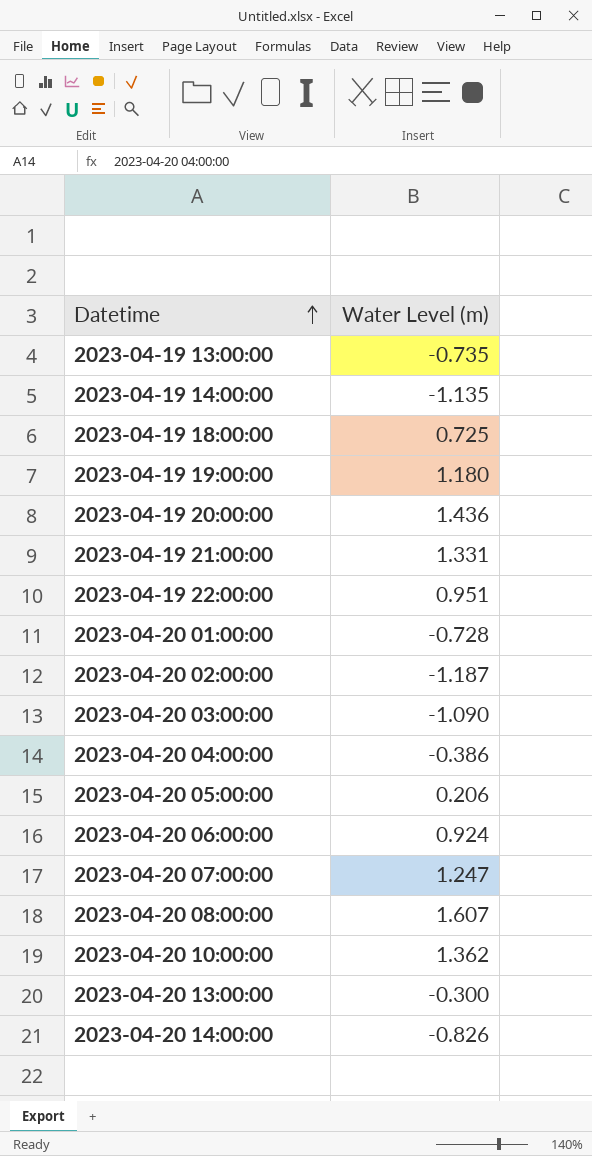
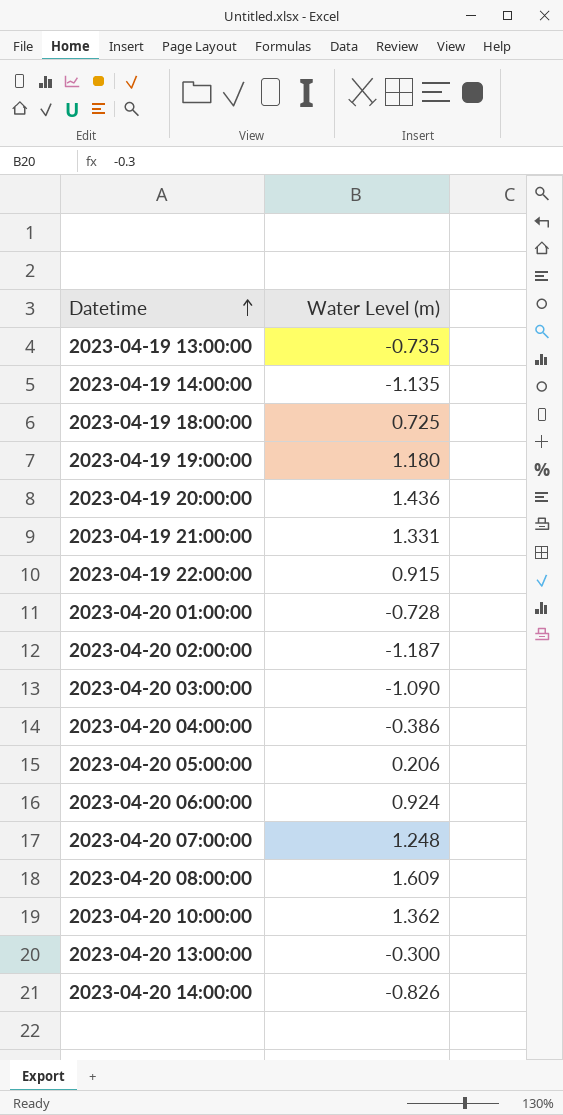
2023-04-19 22:00:00 | Water Level (m): 0.951 -> 0.915
2023-04-20 07:00:00 | Water Level (m): 1.247 -> 1.248
2023-04-20 08:00:00 | Water Level (m): 1.607 -> 1.609

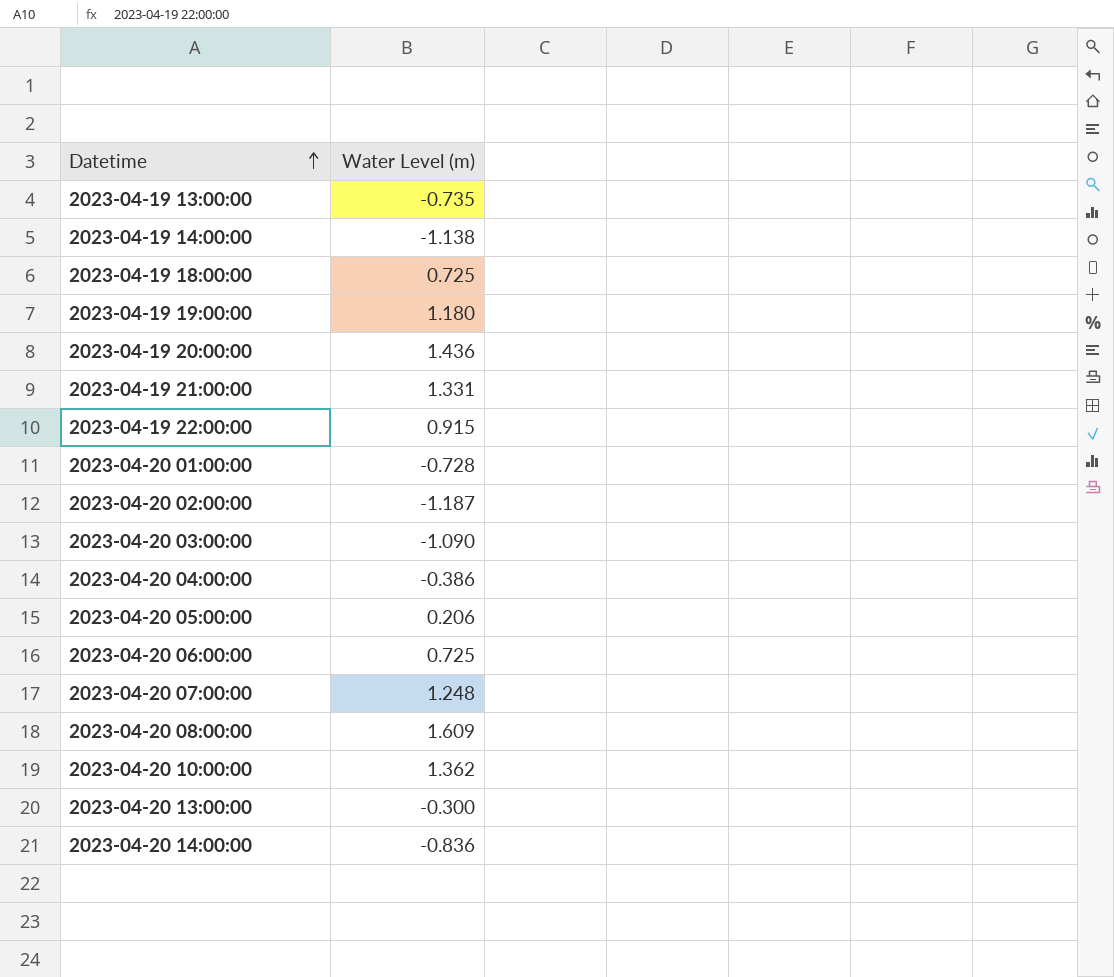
2023-04-19 14:00:00 | Water Level (m): -1.135 -> -1.138
2023-04-20 06:00:00 | Water Level (m): 0.924 -> 0.725
2023-04-20 14:00:00 | Water Level (m): -0.826 -> -0.836

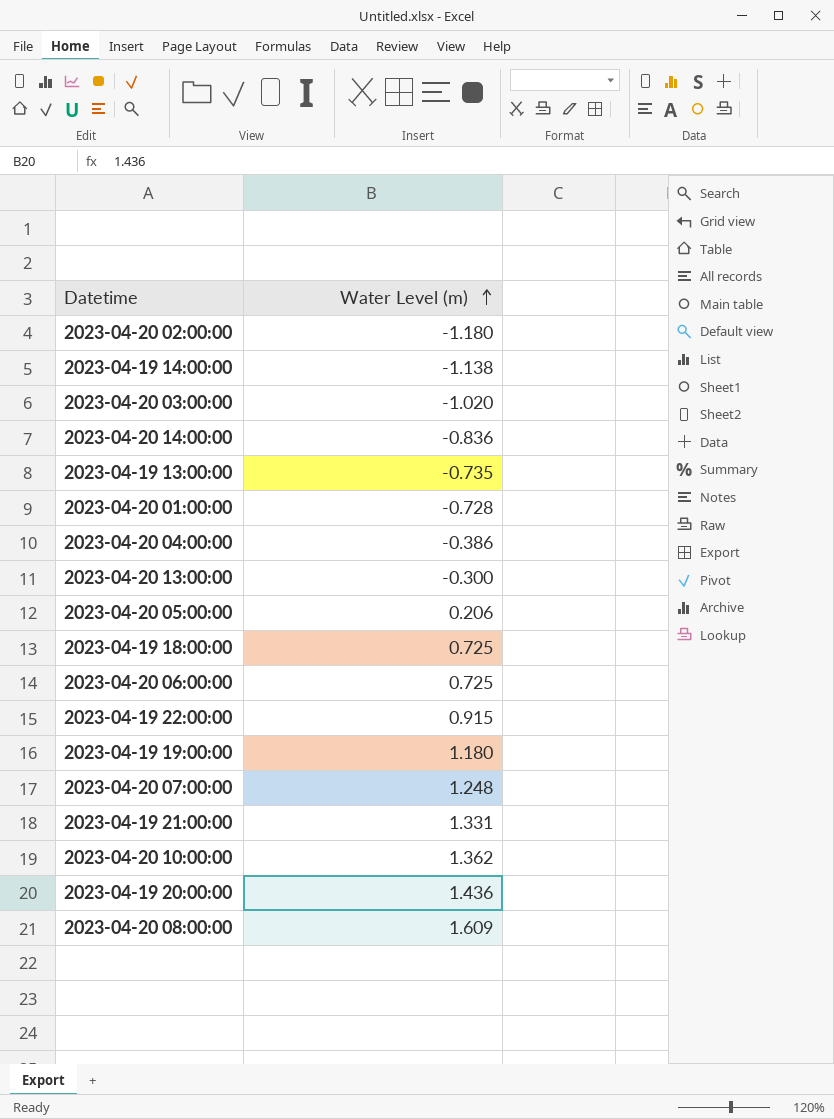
row order: Datetime ascending -> Water Level (m) ascending
2023-04-20 02:00:00 | Water Level (m): -1.187 -> -1.180
2023-04-20 03:00:00 | Water Level (m): -1.090 -> -1.020

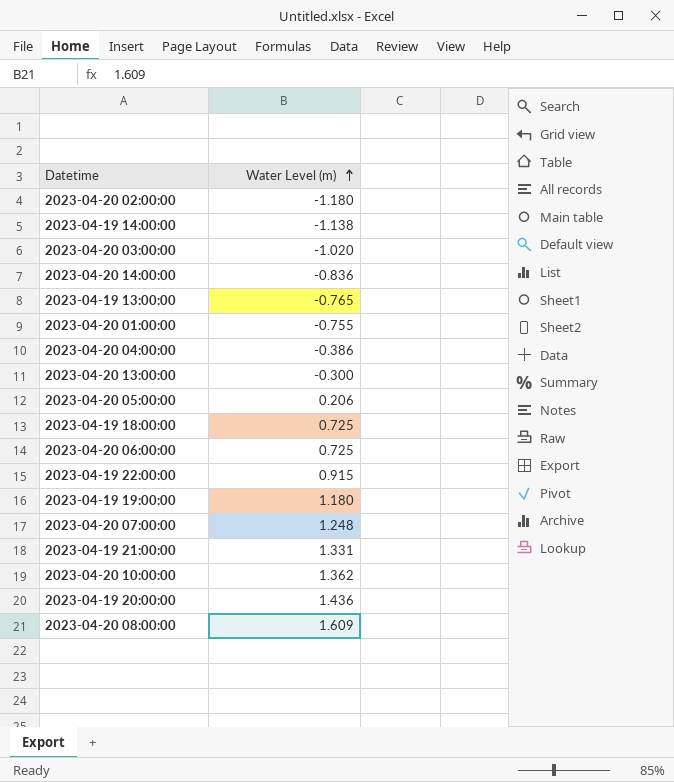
2023-04-19 13:00:00 | Water Level (m): -0.735 -> -0.765
2023-04-20 01:00:00 | Water Level (m): -0.728 -> -0.755

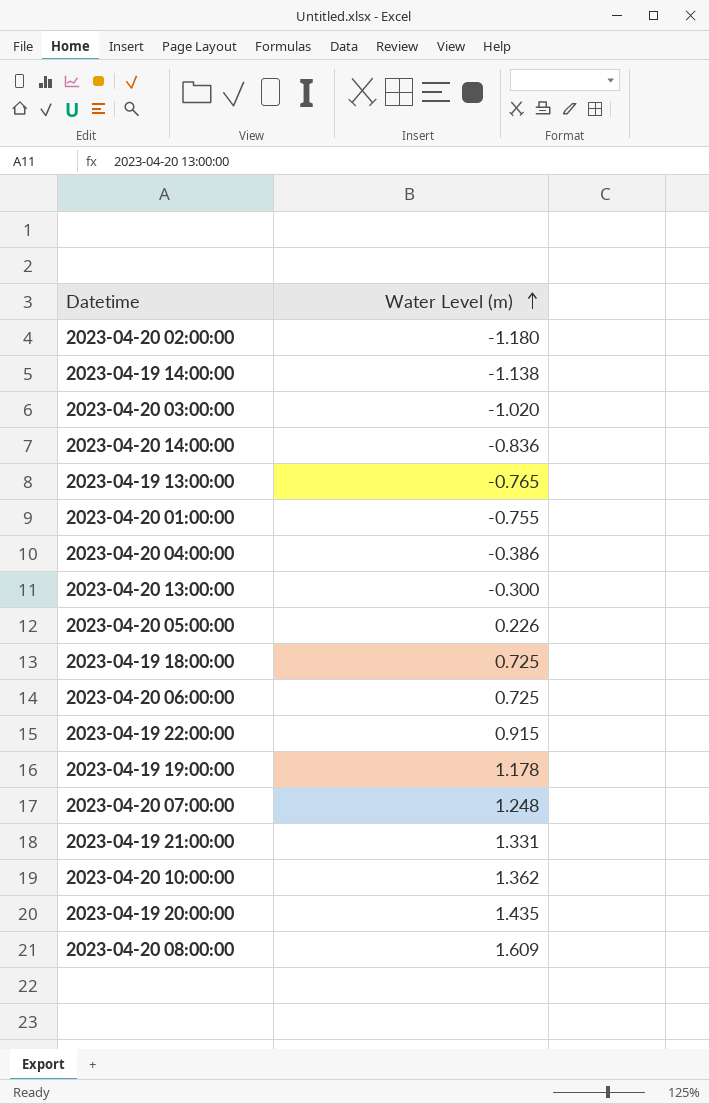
2023-04-20 05:00:00 | Water Level (m): 0.206 -> 0.226
2023-04-19 19:00:00 | Water Level (m): 1.180 -> 1.178
2023-04-19 20:00:00 | Water Level (m): 1.436 -> 1.435

